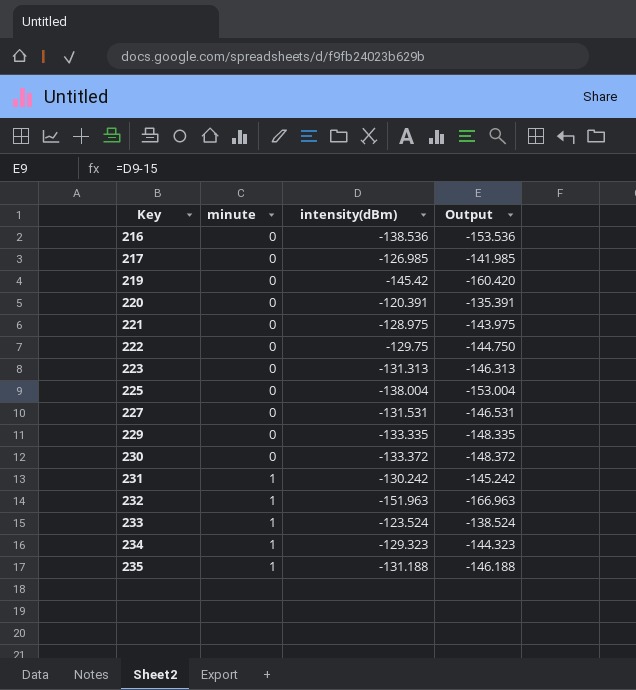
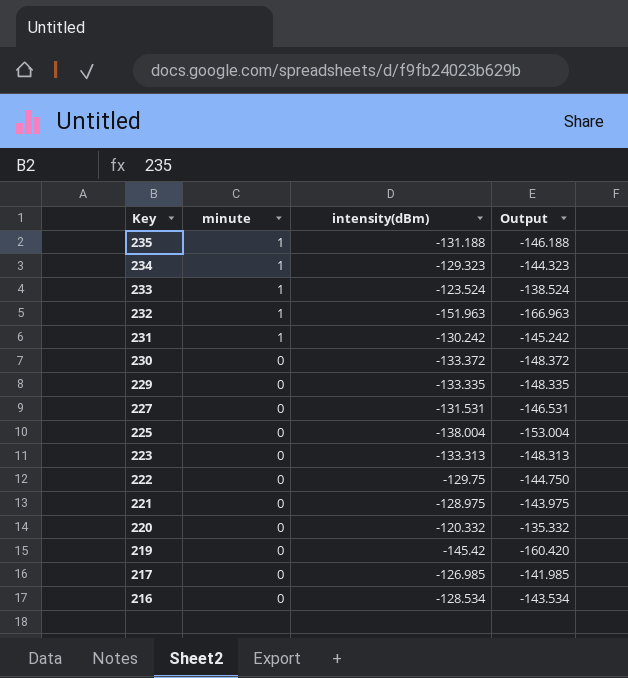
row order: Key ascending -> Key descending
223 | intensity(dBm): -131.313 -> -133.313
223 | Output: -146.313 -> -148.313
220 | intensity(dBm): -120.391 -> -120.332
220 | Output: -135.391 -> -135.332
216 | intensity(dBm): -138.536 -> -128.534
216 | Output: -153.536 -> -143.534

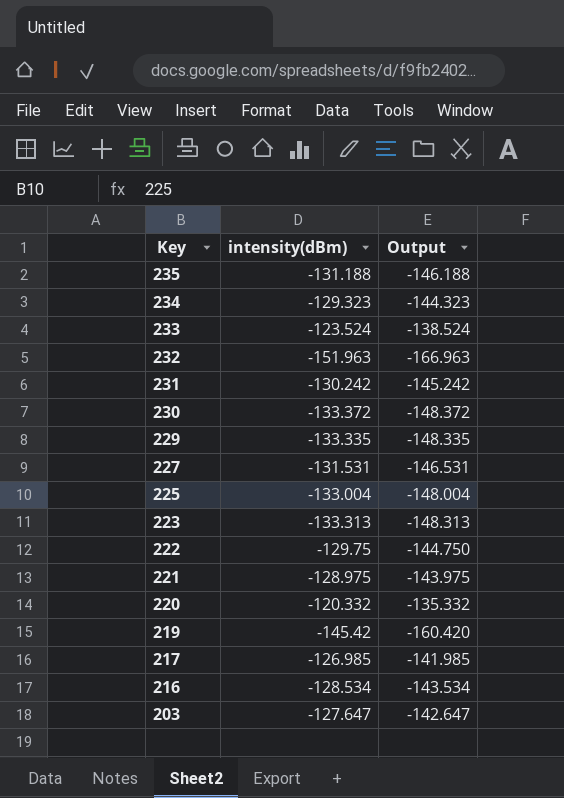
column minute | position: 2 -> none
225 | intensity(dBm): -138.004 -> -133.004
225 | Output: -153.004 -> -148.004
row 203: none -> -127.647 | -142.647

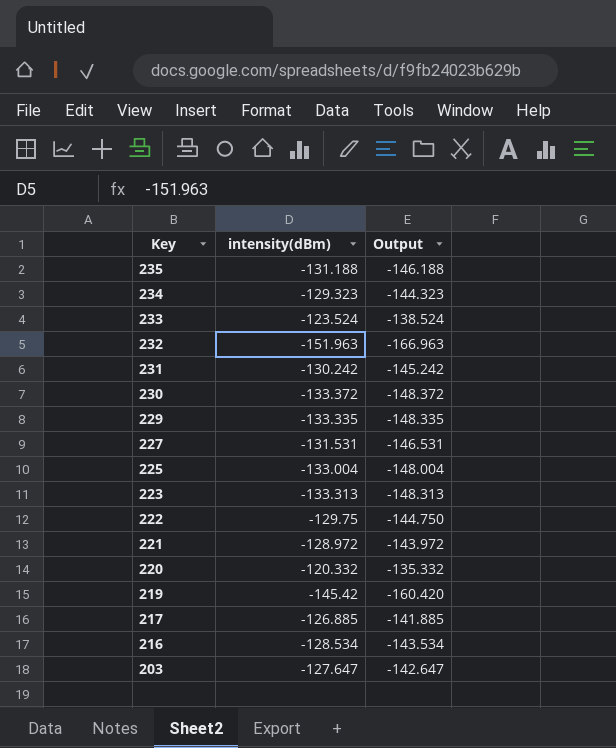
221 | intensity(dBm): -128.975 -> -128.972
221 | Output: -143.975 -> -143.972
217 | intensity(dBm): -126.985 -> -126.885
217 | Output: -141.985 -> -141.885

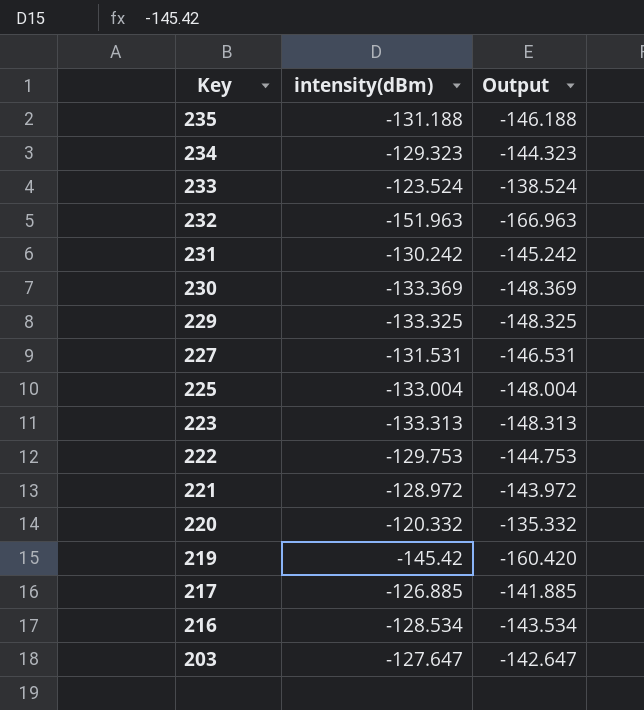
230 | intensity(dBm): -133.372 -> -133.369
230 | Output: -148.372 -> -148.369
229 | intensity(dBm): -133.335 -> -133.325
229 | Output: -148.335 -> -148.325
222 | intensity(dBm): -129.75 -> -129.753
222 | Output: -144.750 -> -144.753

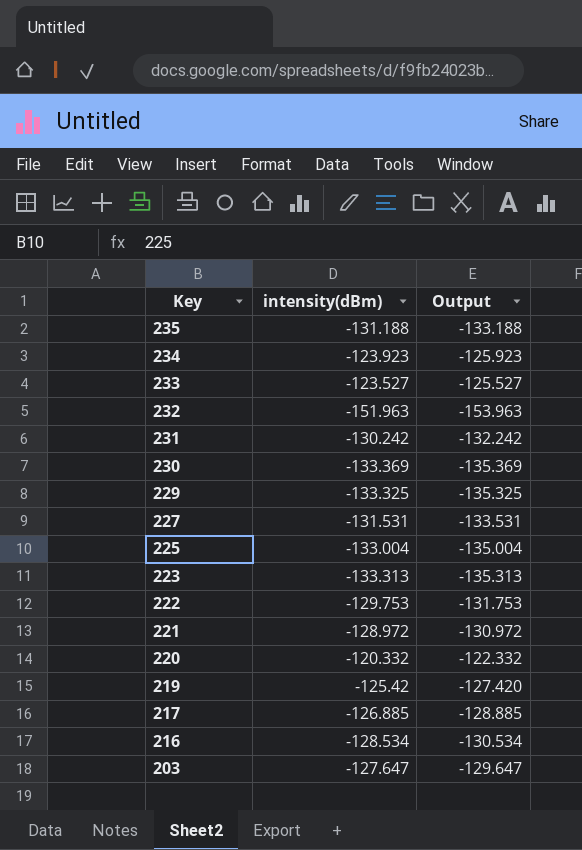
column Output | formula: [intensity(dBm)] - 15 -> [intensity(dBm)] - 2
234 | intensity(dBm): -129.323 -> -123.923
233 | intensity(dBm): -123.524 -> -123.527
219 | intensity(dBm): -145.42 -> -125.42

